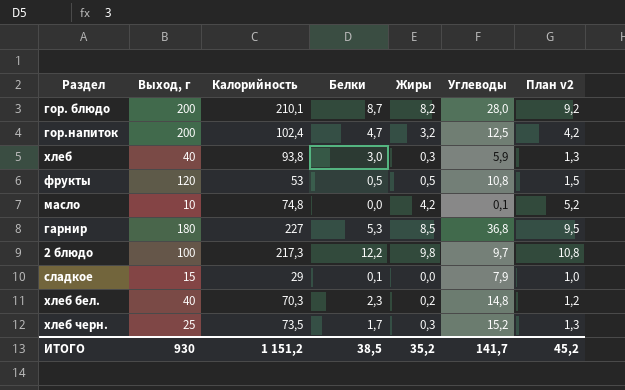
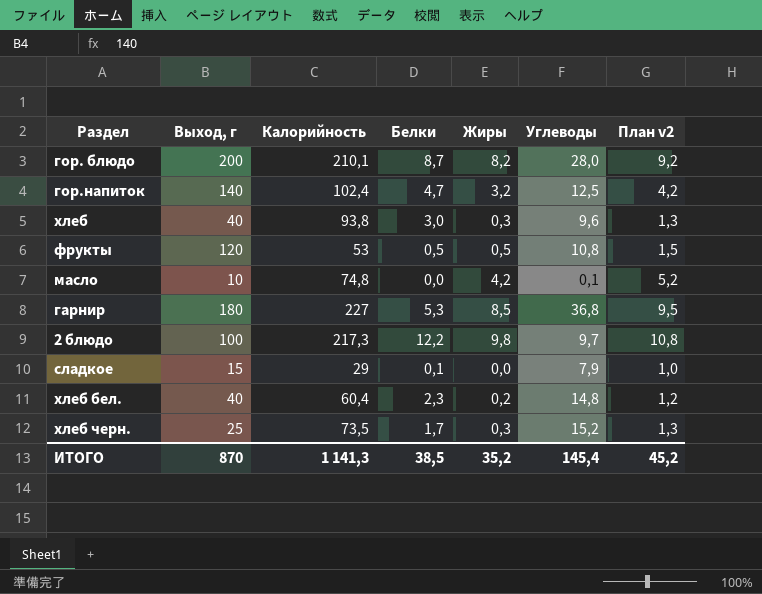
гор.напиток | Выход, г: 200 -> 140
хлеб | Углеводы: 5,9 -> 9,6
хлеб бел. | Калорийность: 70,3 -> 60,4
ИТОГО | Выход, г: 930 -> 870
ИТОГО | Калорийность: 1 151,2 -> 1 141,3
ИТОГО | Углеводы: 141,7 -> 145,4

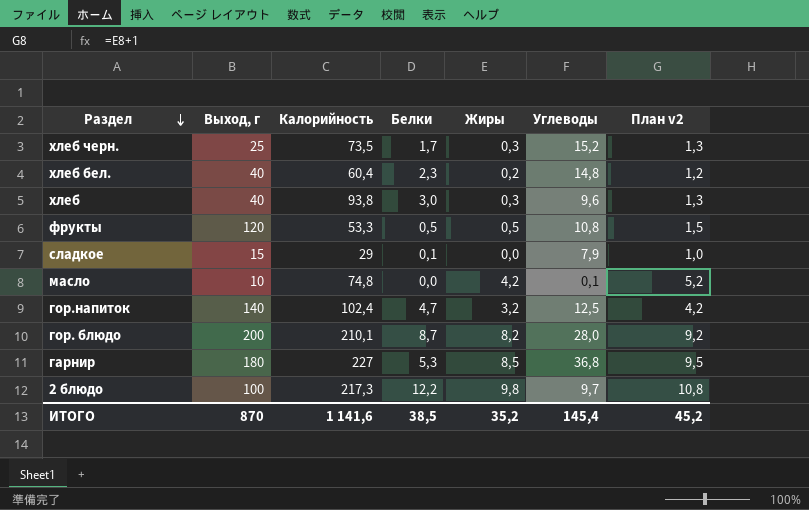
row order: none -> Раздел descending
фрукты | Калорийность: 53 -> 53,3
ИТОГО | Калорийность: 1 141,3 -> 1 141,6

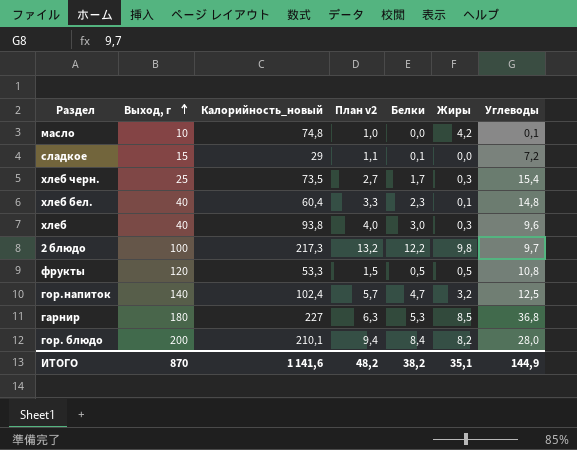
row order: Раздел descending -> Выход, г ascending
column name: Калорийность -> Калорийность_новый
column План v2 | formula: [Жиры] + 1 -> [Белки] + 1
column План v2 | position: 7 -> 4
сладкое | Углеводы: 7,9 -> 7,2
хлеб черн. | Углеводы: 15,2 -> 15,4
хлеб бел. | Жиры: 0,2 -> 0,1
гор. блюдо | Белки: 8,7 -> 8,4
ИТОГО | План v2: 45,2 -> 48,2
ИТОГО | Белки: 38,5 -> 38,2
ИТОГО | Жиры: 35,2 -> 35,1
ИТОГО | Углеводы: 145,4 -> 144,9

